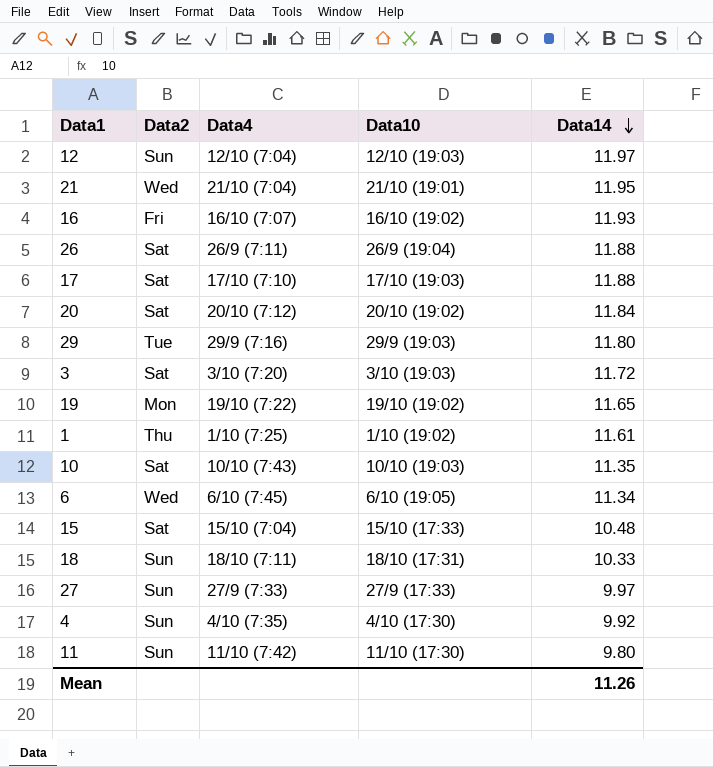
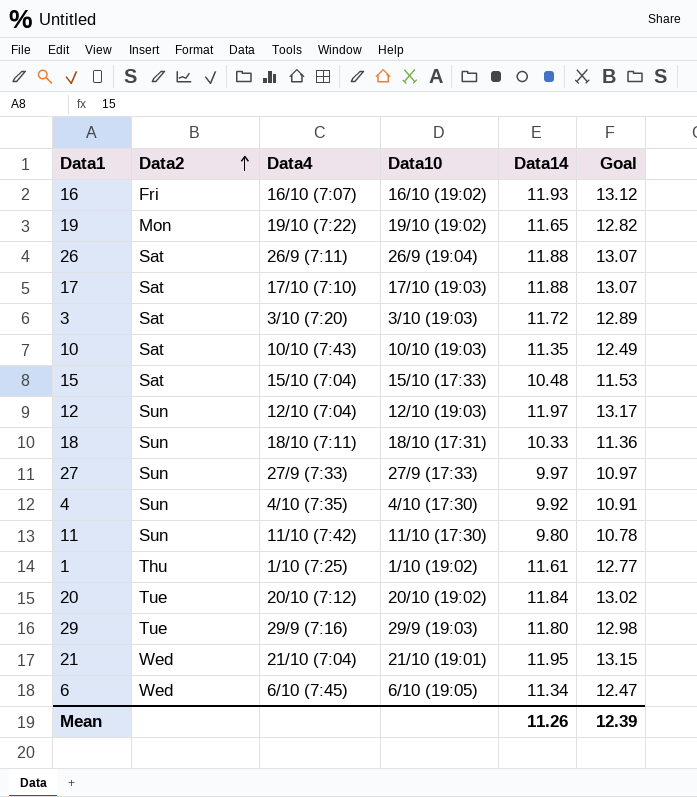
row order: Data14 descending -> Data2 ascending
column Goal | formula: none -> [Data14] * 1.1
20 | Data2: Sat -> Tue

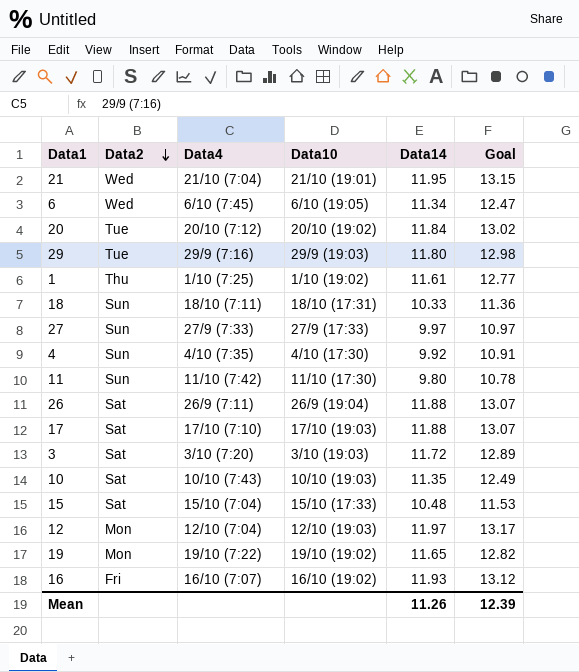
row order: Data2 ascending -> Data2 descending
12 | Data2: Sun -> Mon

